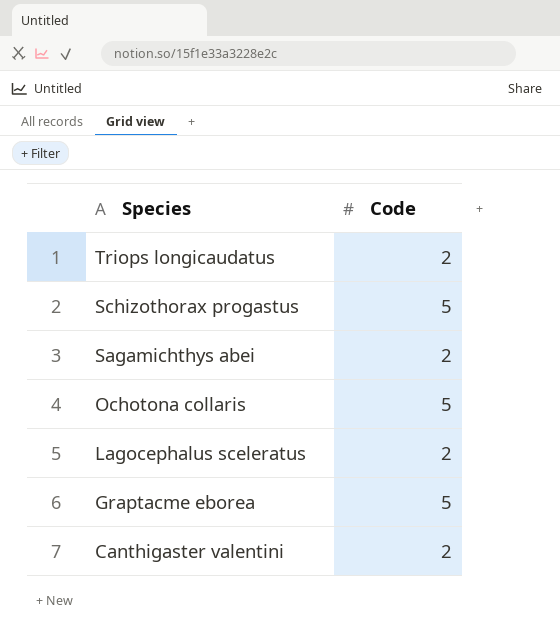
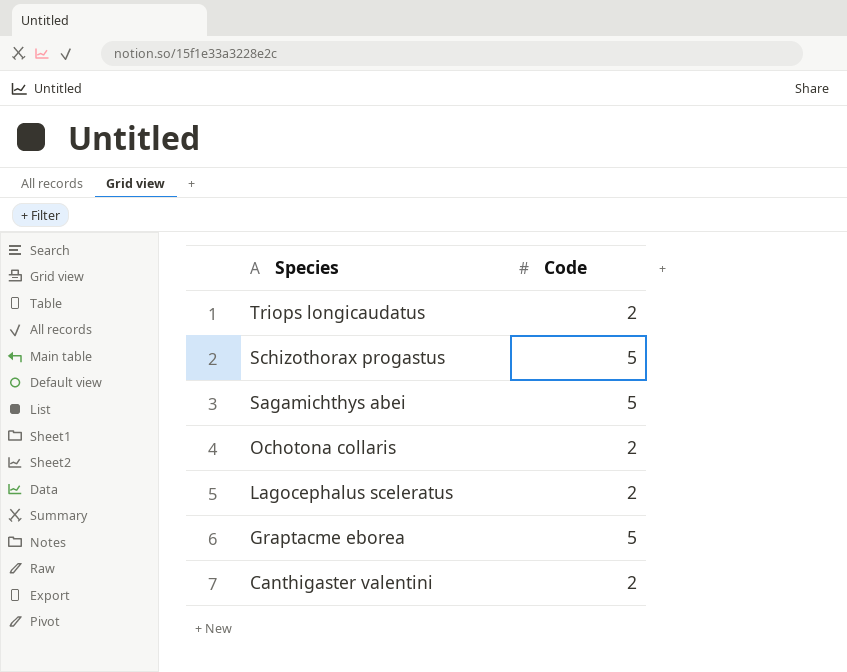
Sagamichthys abei | Code: 2 -> 5
Ochotona collaris | Code: 5 -> 2

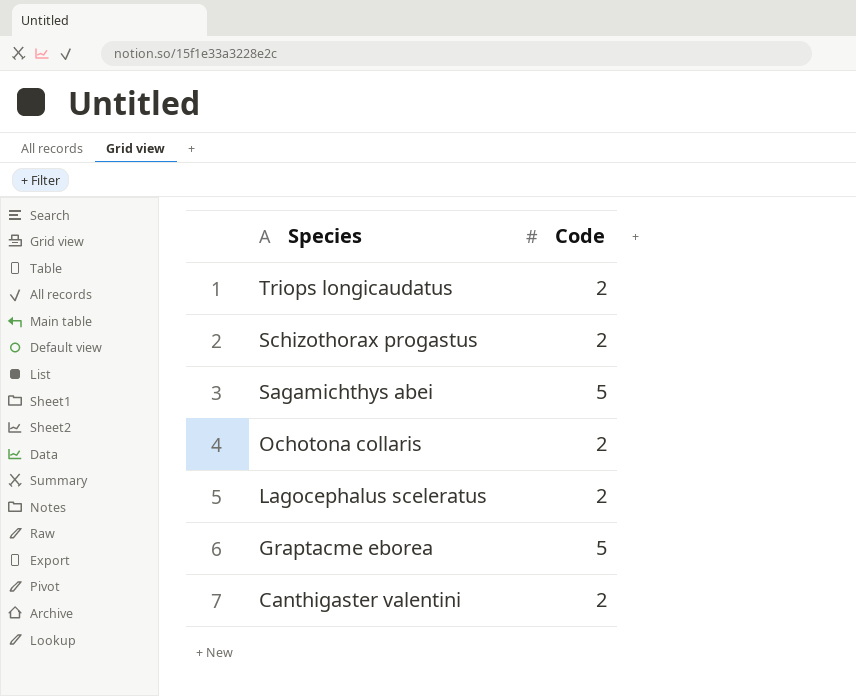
Schizothorax progastus | Code: 5 -> 2

